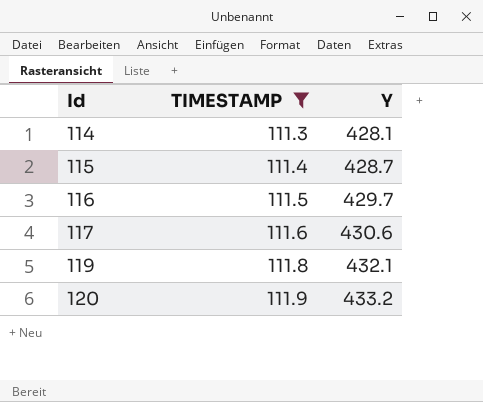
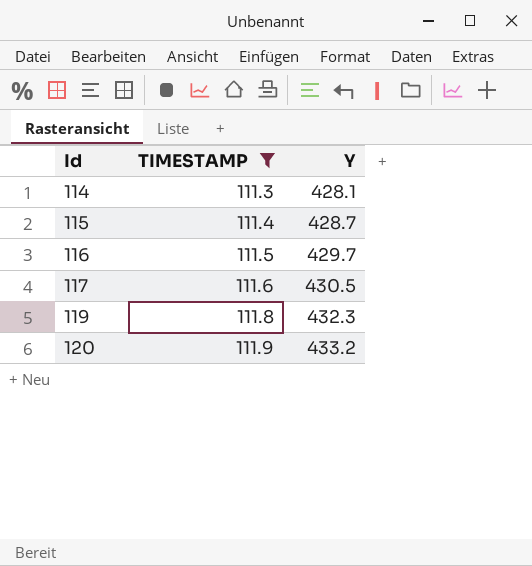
117 | Y: 430.6 -> 430.5
119 | Y: 432.1 -> 432.3

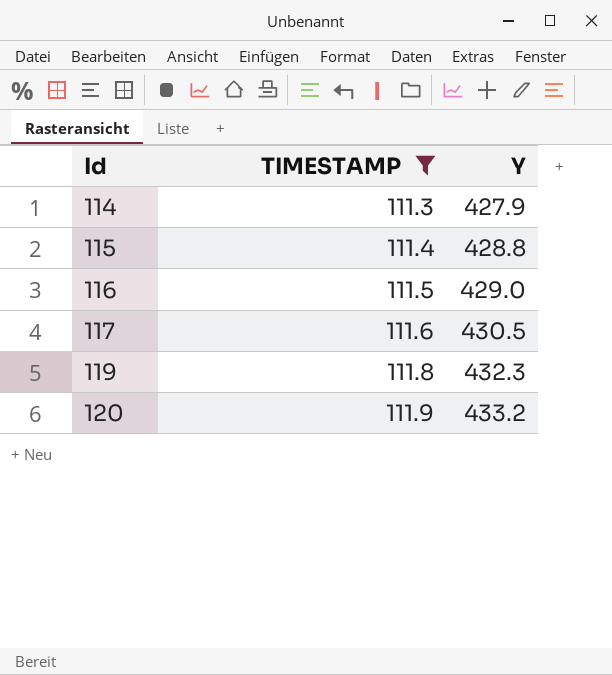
114 | Y: 428.1 -> 427.9
115 | Y: 428.7 -> 428.8
116 | Y: 429.7 -> 429.0

